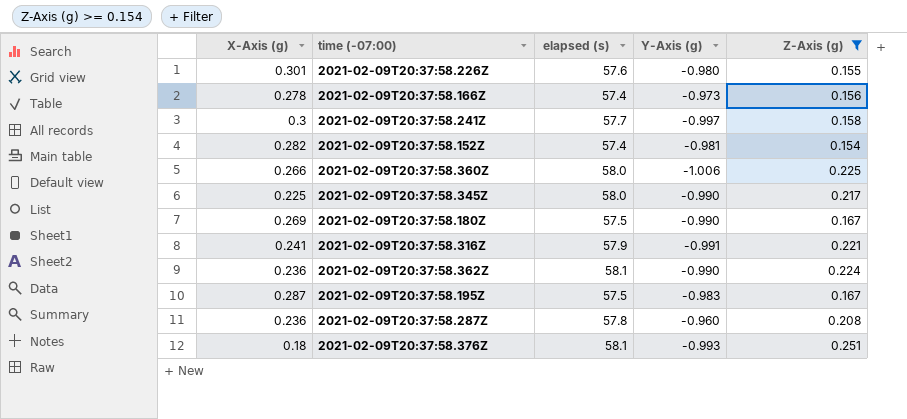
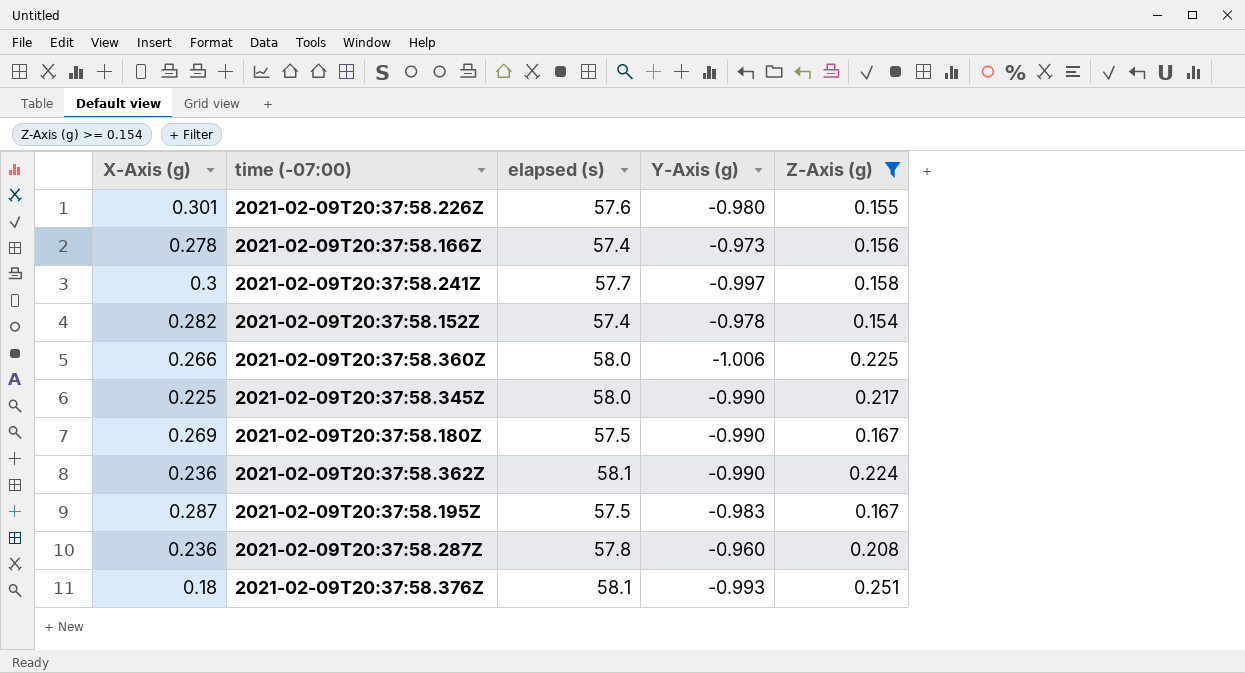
row 2021-02-09T20:37:58.316Z: 0.241 | 57.9 | -0.991 | 0.221 -> none
2021-02-09T20:37:58.152Z | Y-Axis (g): -0.981 -> -0.978

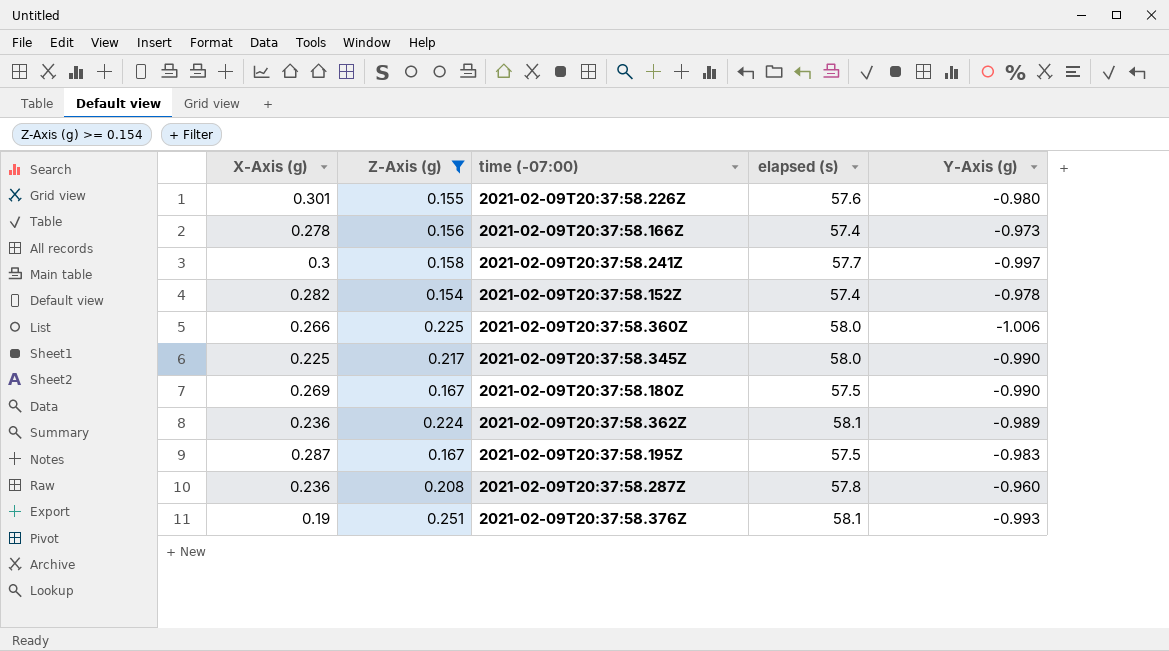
column Z-Axis (g) | position: 5 -> 2
2021-02-09T20:37:58.362Z | Y-Axis (g): -0.990 -> -0.989
2021-02-09T20:37:58.376Z | X-Axis (g): 0.18 -> 0.19

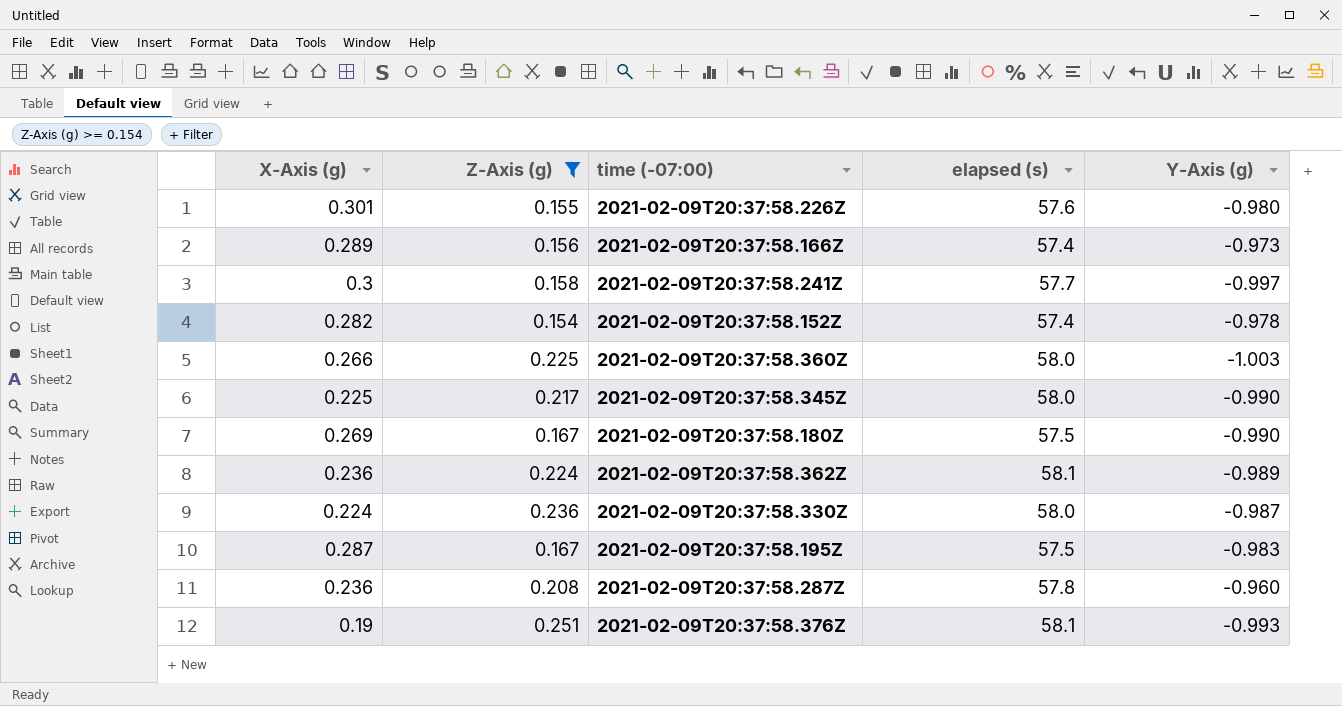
2021-02-09T20:37:58.166Z | X-Axis (g): 0.278 -> 0.289
2021-02-09T20:37:58.360Z | Y-Axis (g): -1.006 -> -1.003
row 2021-02-09T20:37:58.330Z: none -> 0.224 | 0.236 | 58.0 | -0.987

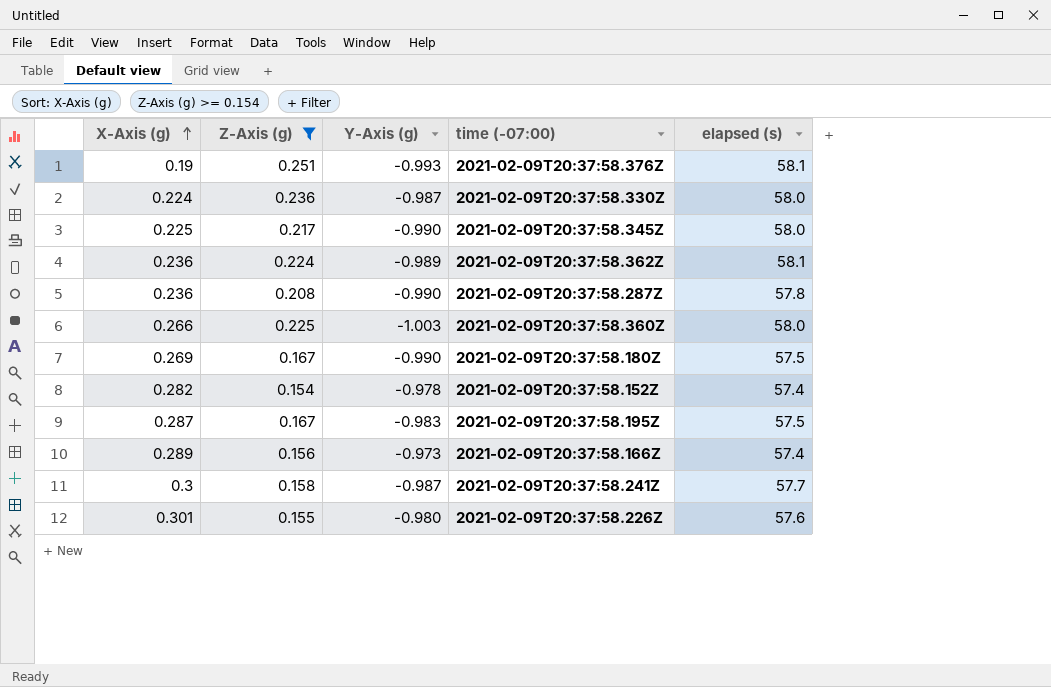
row order: none -> X-Axis (g) ascending
column Y-Axis (g) | position: 5 -> 3
2021-02-09T20:37:58.287Z | Y-Axis (g): -0.960 -> -0.990
2021-02-09T20:37:58.241Z | Y-Axis (g): -0.997 -> -0.987

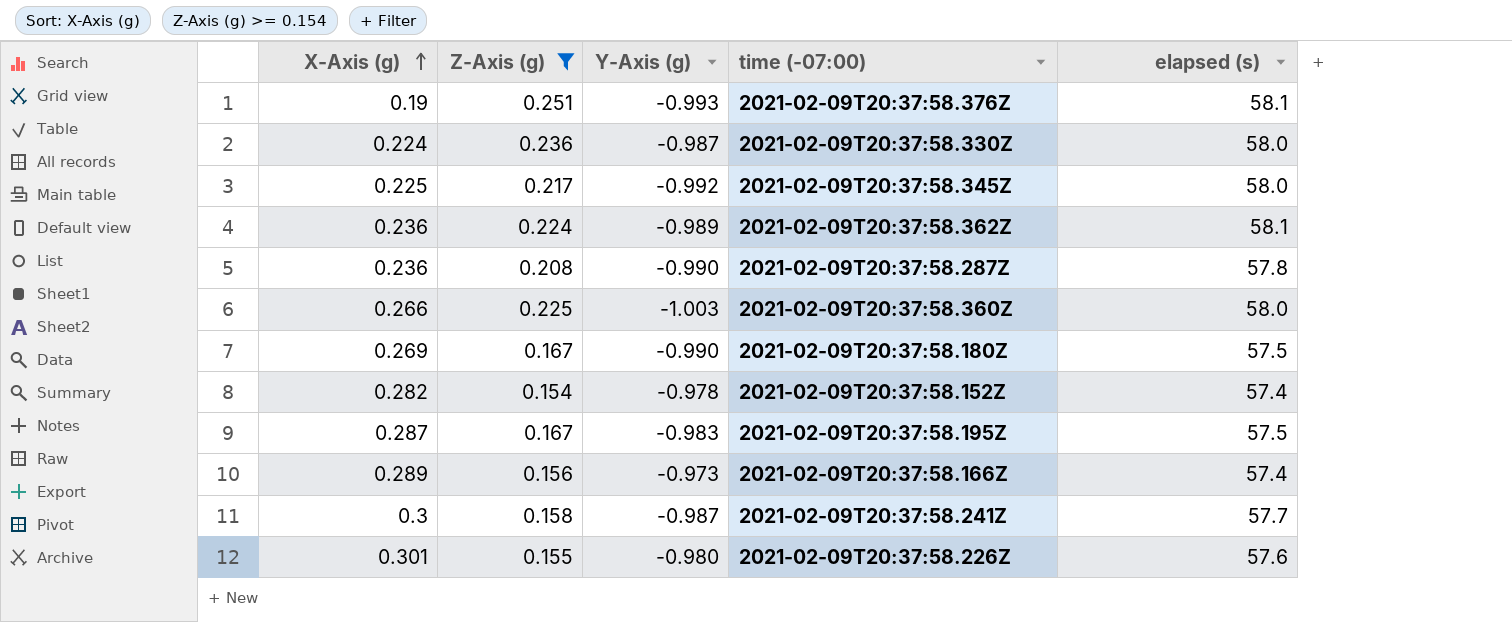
2021-02-09T20:37:58.345Z | Y-Axis (g): -0.990 -> -0.992

